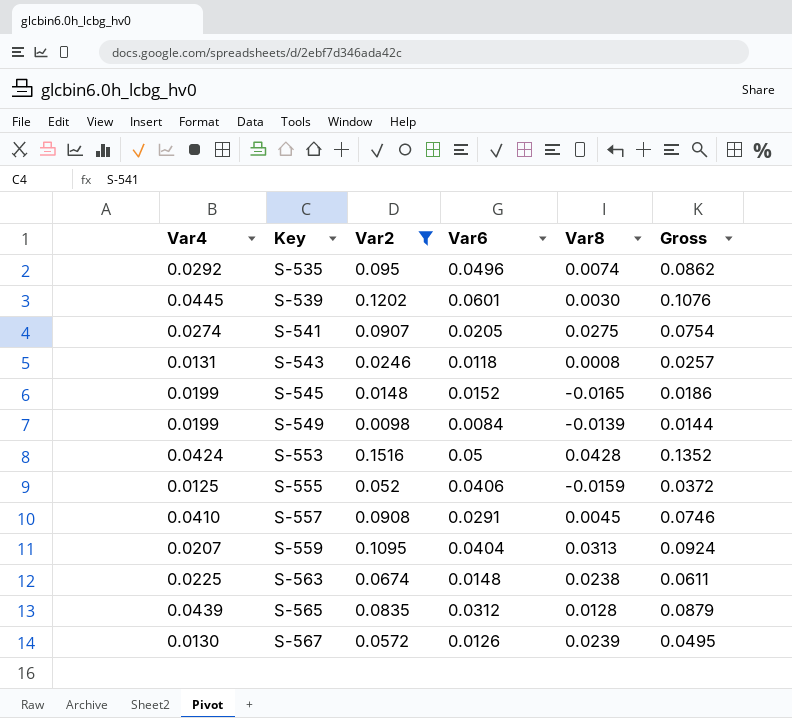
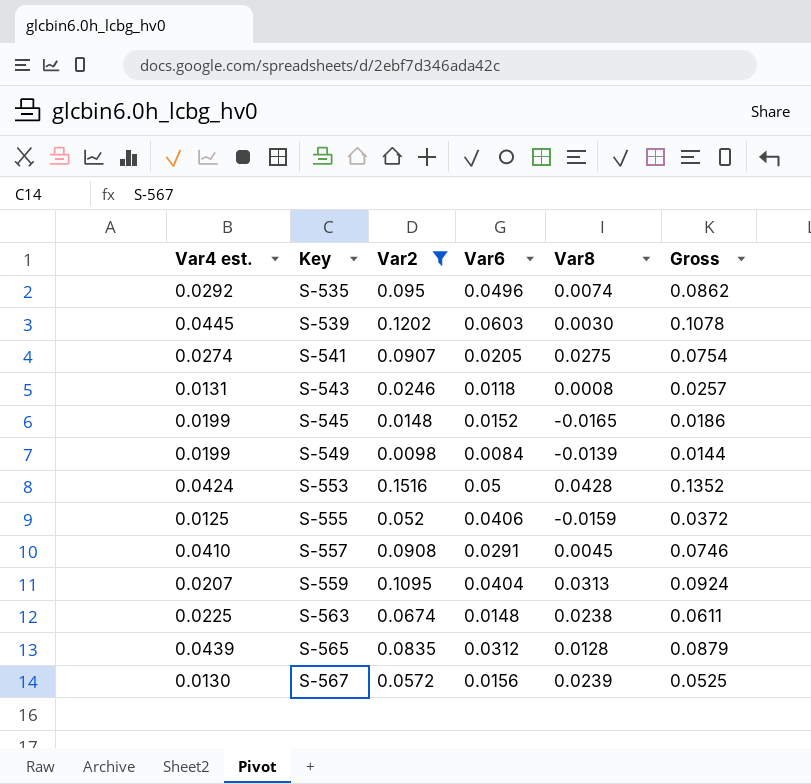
column name: Var4 -> Var4 est.
S-539 | Var6: 0.0601 -> 0.0603
S-539 | Gross: 0.1076 -> 0.1078
S-567 | Var6: 0.0126 -> 0.0156
S-567 | Gross: 0.0495 -> 0.0525

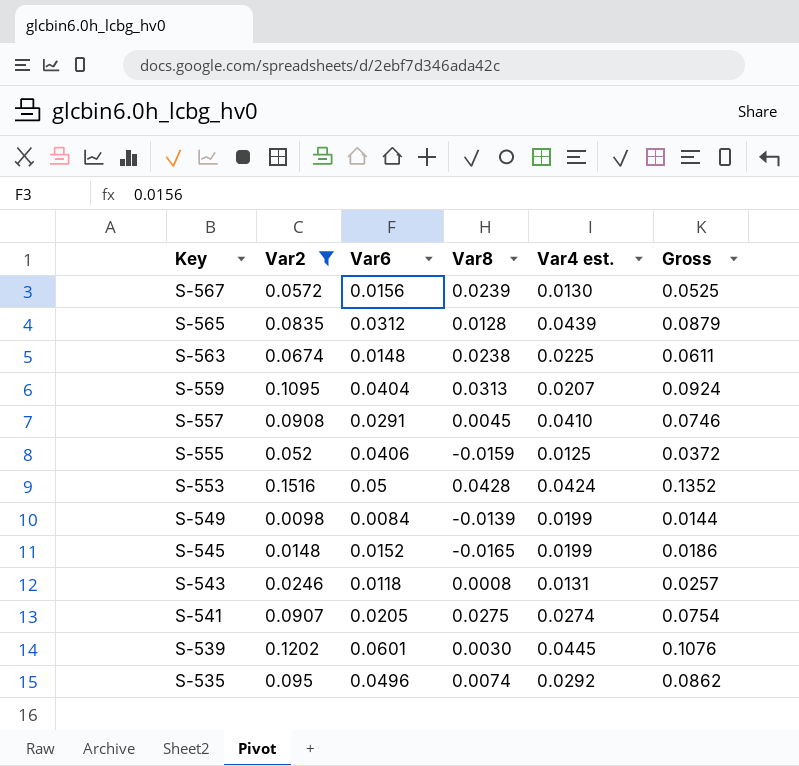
row order: Key ascending -> Key descending
column Var4 est. | position: 1 -> 5
S-539 | Var6: 0.0603 -> 0.0601
S-539 | Gross: 0.1078 -> 0.1076

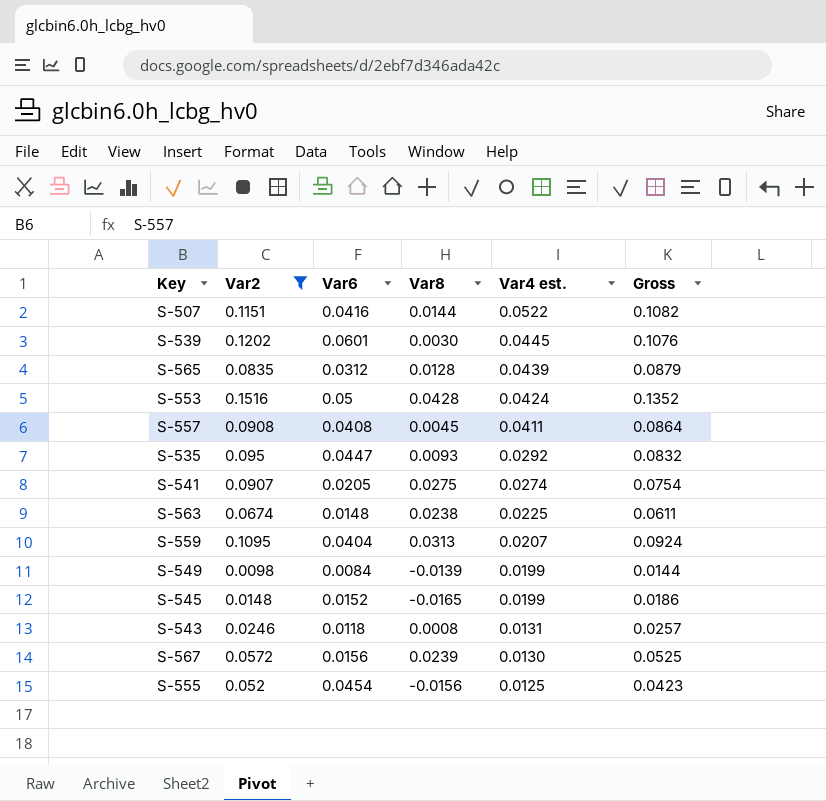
row order: Key descending -> Var4 est. descending
row S-507: none -> 0.1151 | 0.0416 | 0.0144 | 0.0522 | 0.1082
S-557 | Var6: 0.0291 -> 0.0408
S-557 | Var4 est.: 0.0410 -> 0.0411
S-557 | Gross: 0.0746 -> 0.0864
S-535 | Var6: 0.0496 -> 0.0447
S-535 | Var8: 0.0074 -> 0.0093
S-535 | Gross: 0.0862 -> 0.0832
S-555 | Var6: 0.0406 -> 0.0454
S-555 | Var8: -0.0159 -> -0.0156
S-555 | Gross: 0.0372 -> 0.0423

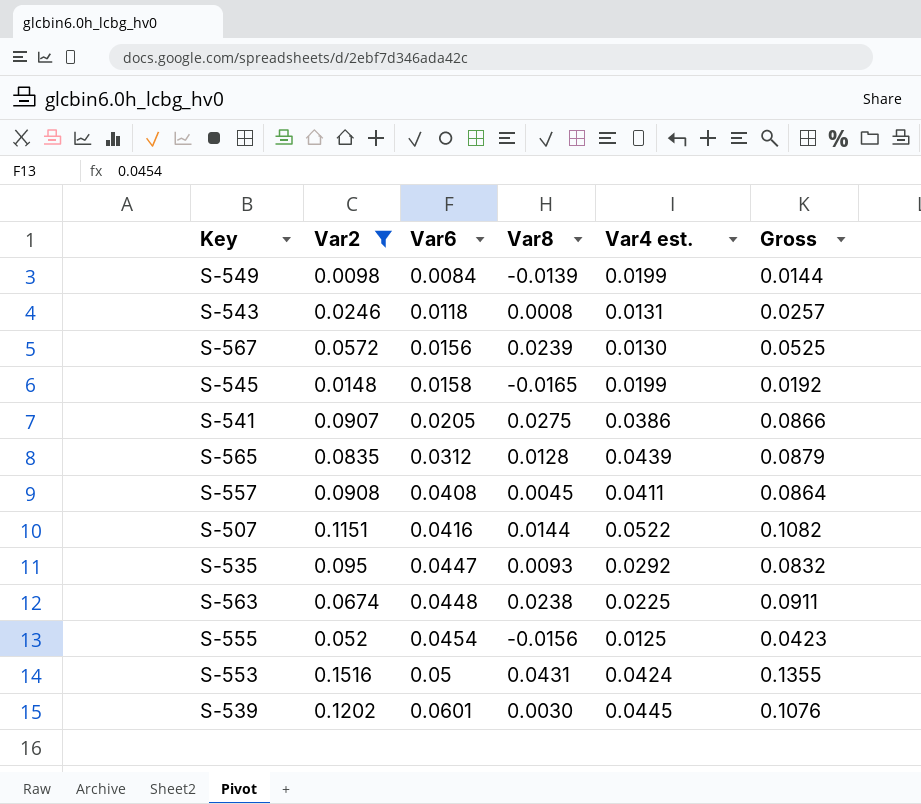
row order: Var4 est. descending -> Var6 ascending
row S-559: 0.1095 | 0.0404 | 0.0313 | 0.0207 | 0.0924 -> none
S-545 | Var6: 0.0152 -> 0.0158
S-545 | Gross: 0.0186 -> 0.0192
S-541 | Var4 est.: 0.0274 -> 0.0386
S-541 | Gross: 0.0754 -> 0.0866
S-563 | Var6: 0.0148 -> 0.0448
S-563 | Gross: 0.0611 -> 0.0911
S-553 | Var8: 0.0428 -> 0.0431
S-553 | Gross: 0.1352 -> 0.1355

